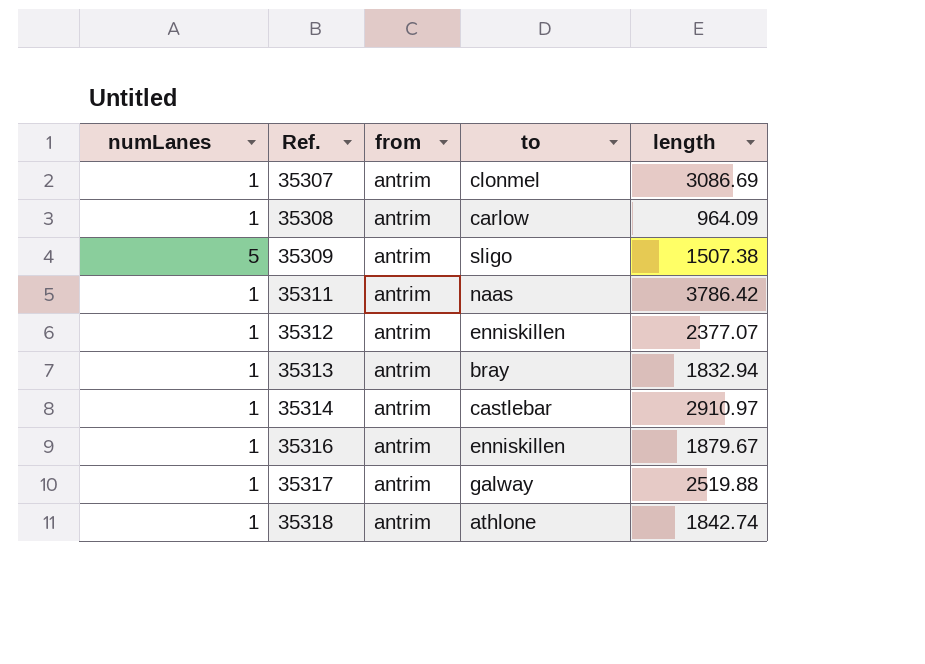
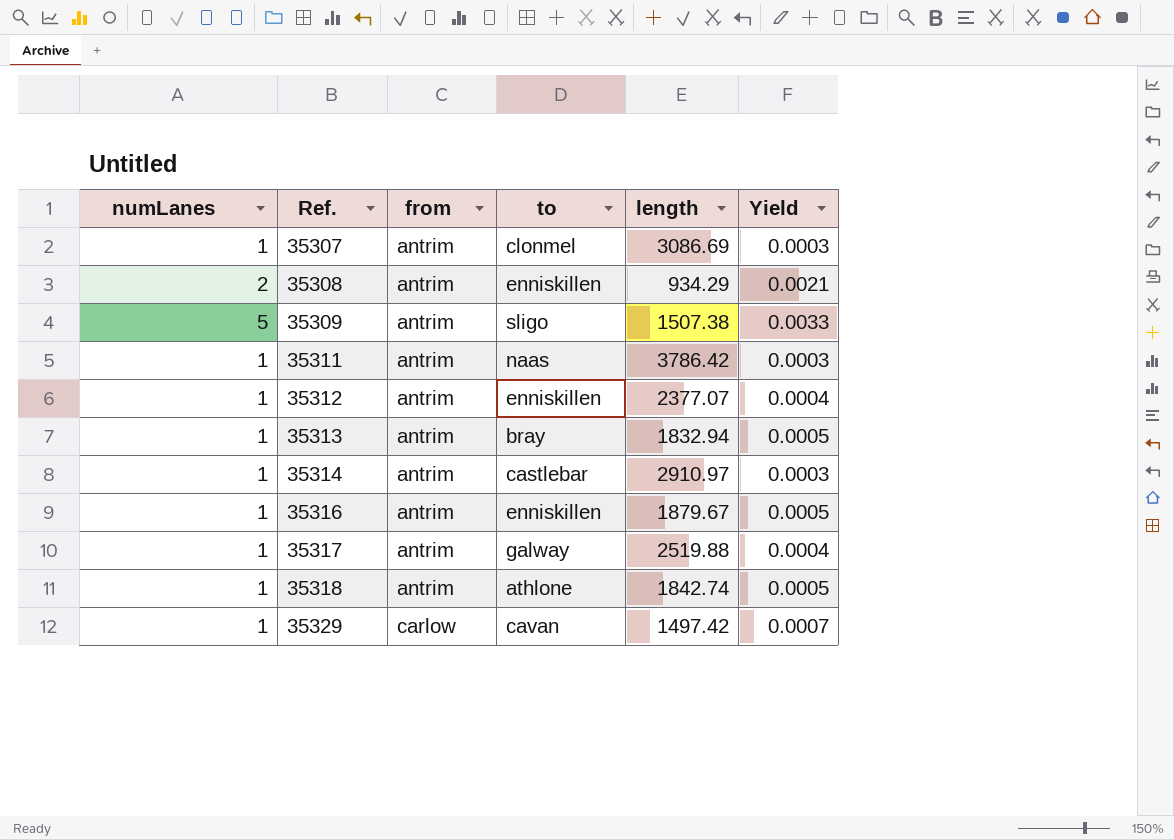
column Yield | formula: none -> [numLanes] / [length]
35308 | numLanes: 1 -> 2
35308 | to: carlow -> enniskillen
35308 | length: 964.09 -> 934.29
row 35329: none -> 1 | carlow | cavan | 1497.42 | 0.0007

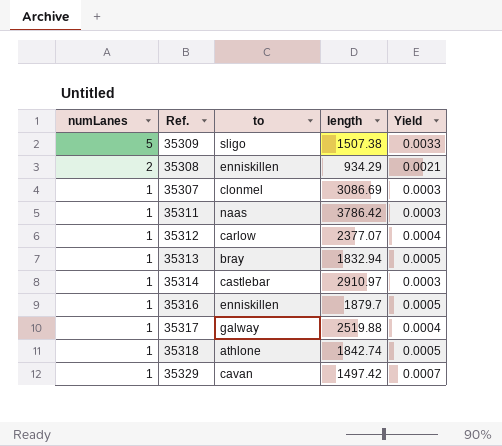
row order: Ref. ascending -> numLanes descending
column from | position: 3 -> none
35312 | to: enniskillen -> carlow
35316 | length: 1879.67 -> 1879.7

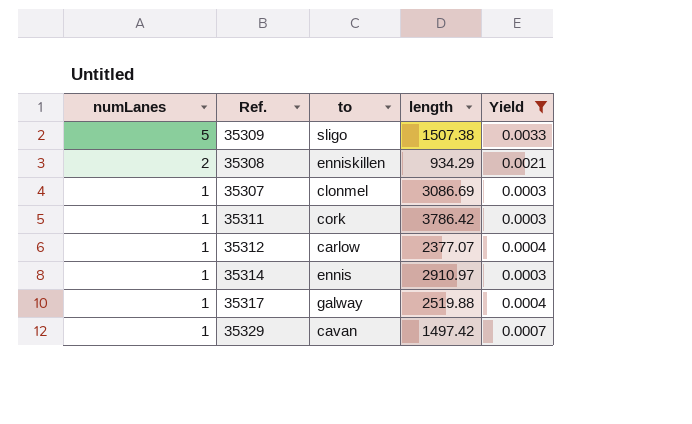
filter: none -> Yield != 0.0005
35311 | to: naas -> cork
35314 | to: castlebar -> ennis

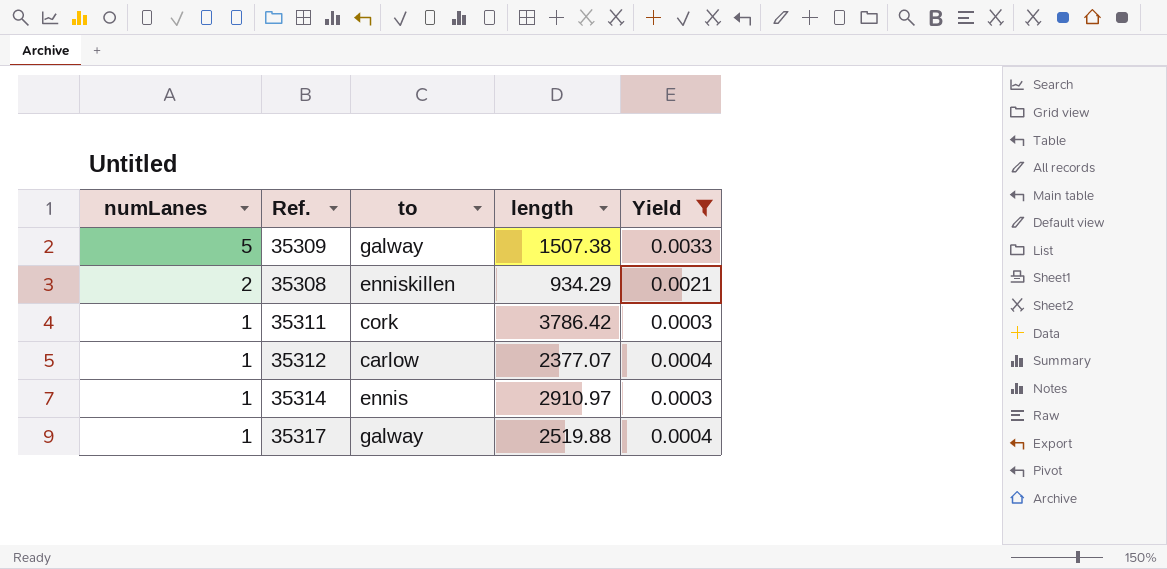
row 35307: 1 | clonmel | 3086.69 | 0.0003 -> none
row 35329: 1 | cavan | 1497.42 | 0.0007 -> none
35309 | to: sligo -> galway

